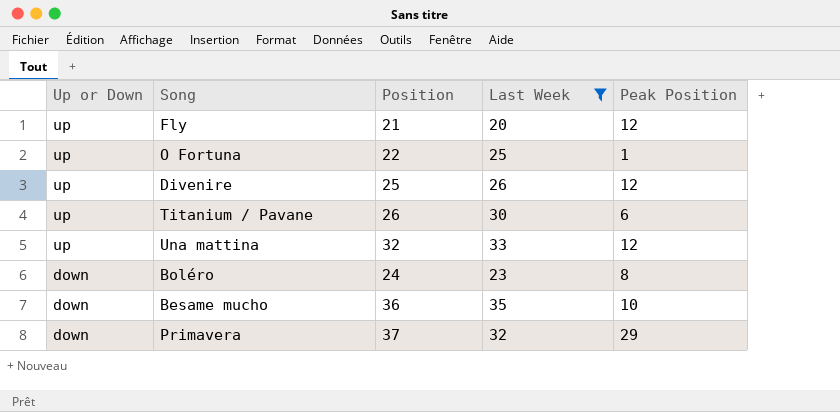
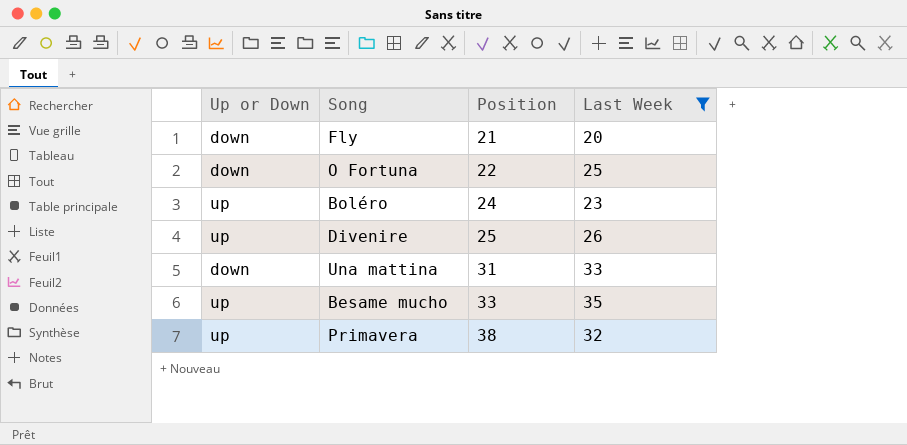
row order: Up or Down descending -> Position ascending
column Peak Position | position: 5 -> none
row Titanium / Pavane: up | 26 | 30 | 6 -> none
Fly | Up or Down: up -> down
O Fortuna | Up or Down: up -> down
Boléro | Up or Down: down -> up
Una mattina | Up or Down: up -> down
Una mattina | Position: 32 -> 31
Besame mucho | Up or Down: down -> up
Besame mucho | Position: 36 -> 33
Primavera | Up or Down: down -> up
Primavera | Position: 37 -> 38

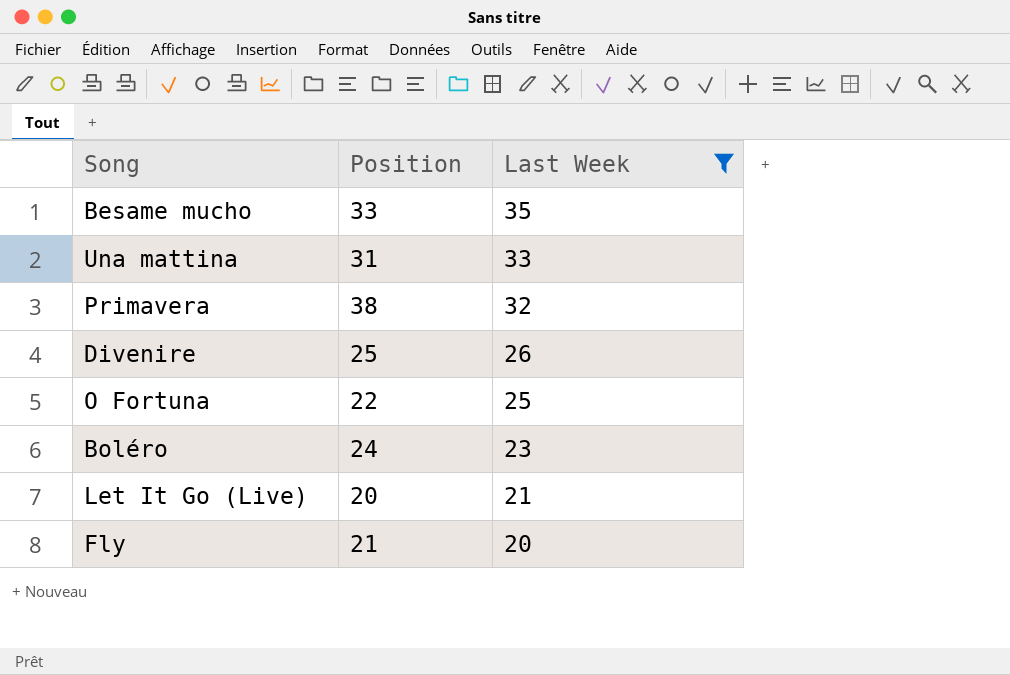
row order: Position ascending -> Last Week descending
column Up or Down | position: 1 -> none
row Let It Go (Live): none -> 20 | 21

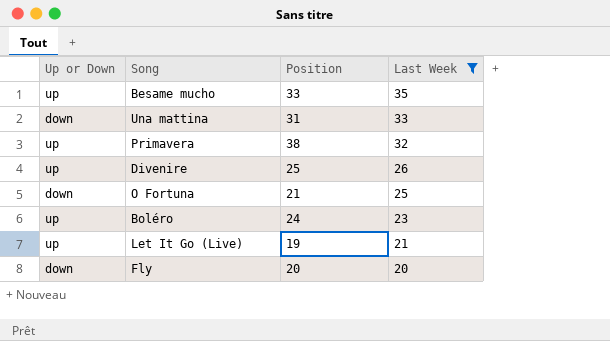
column Up or Down | position: none -> 1
O Fortuna | Position: 22 -> 21
Let It Go (Live) | Position: 20 -> 19
Fly | Position: 21 -> 20

